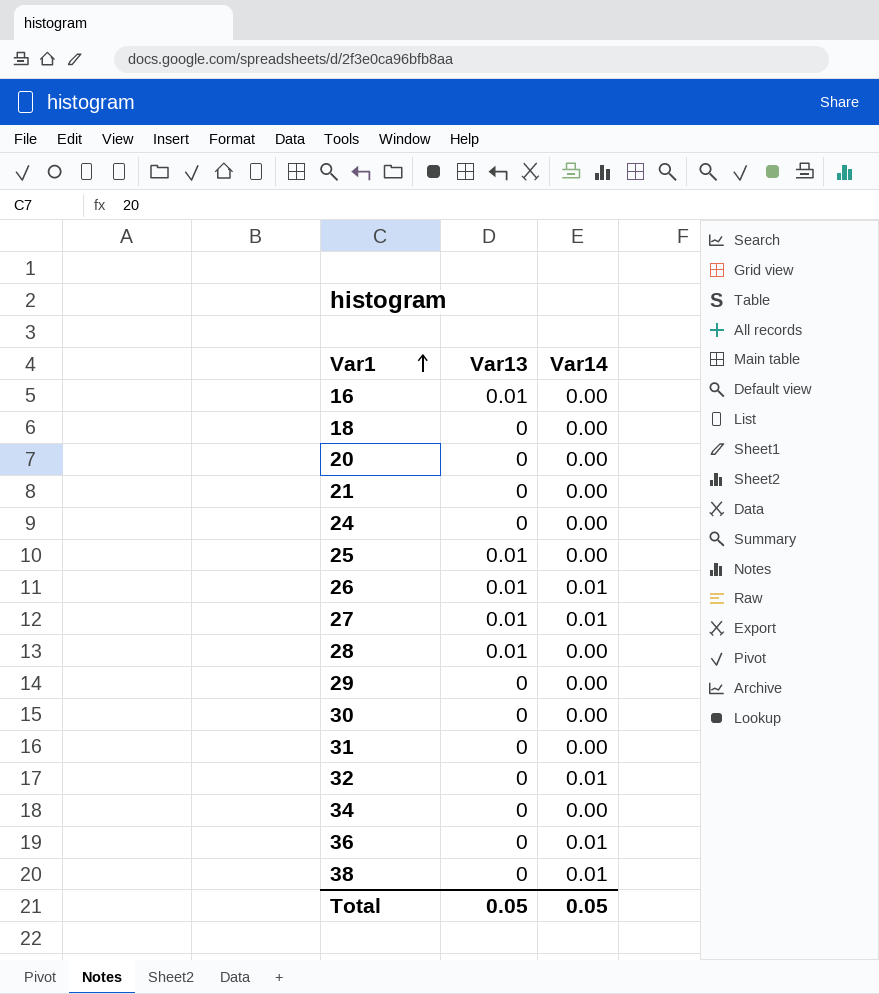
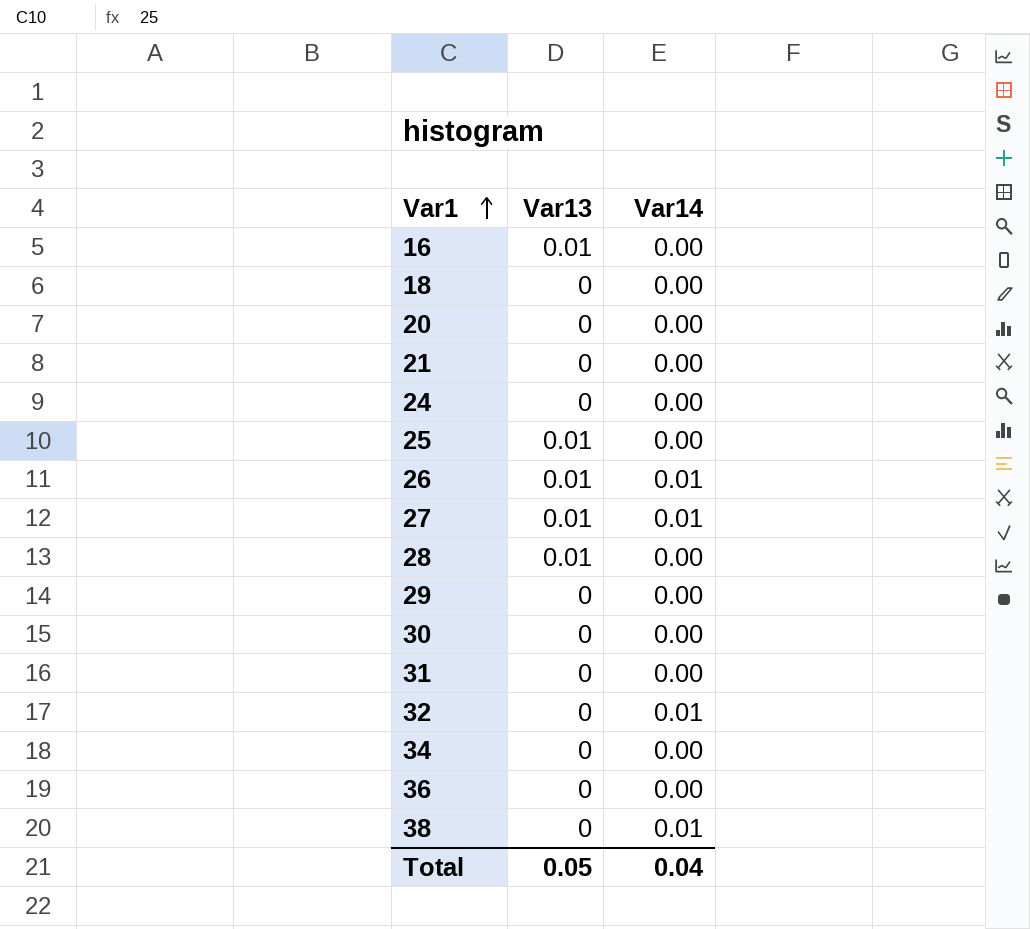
36 | Var14: 0.01 -> 0.00
Total | Var14: 0.05 -> 0.04

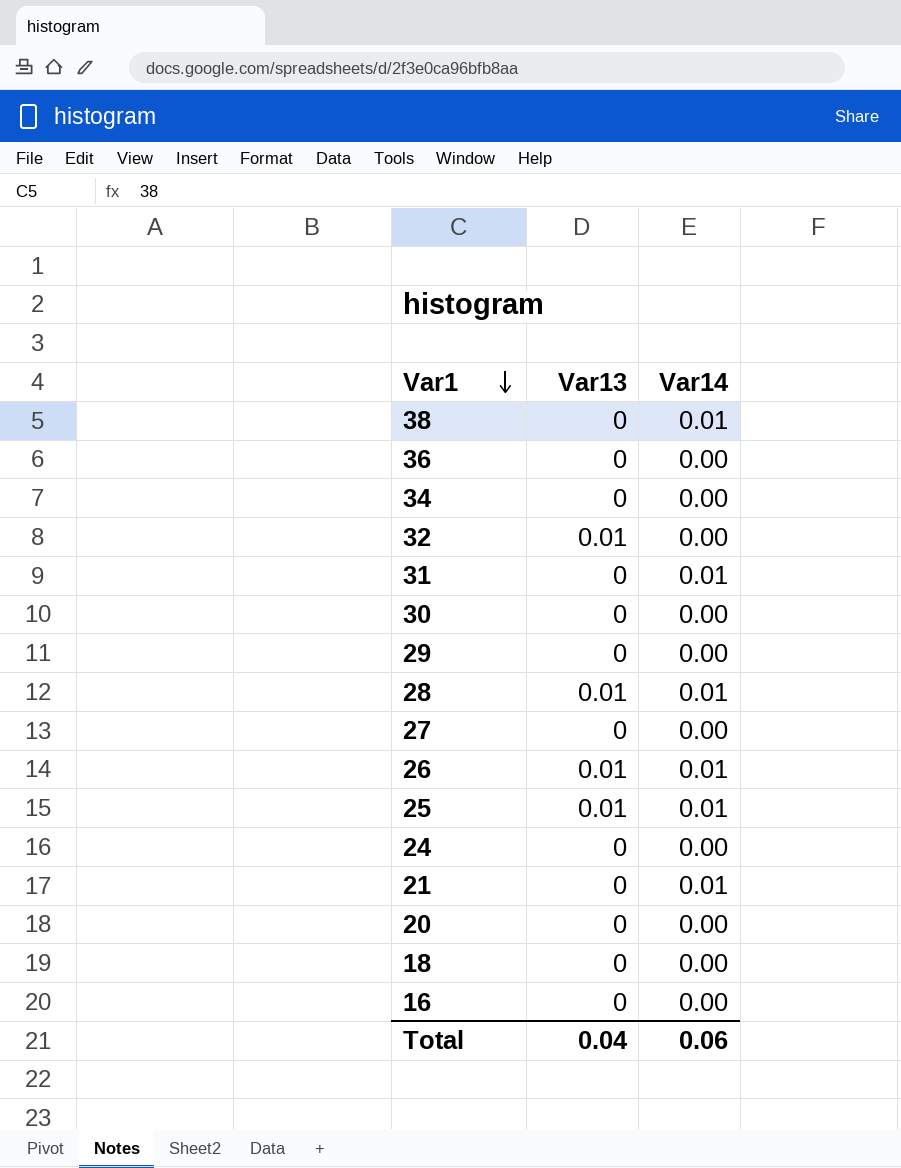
row order: Var1 ascending -> Var1 descending
32 | Var13: 0 -> 0.01
32 | Var14: 0.01 -> 0.00
31 | Var14: 0.00 -> 0.01
28 | Var14: 0.00 -> 0.01
27 | Var13: 0.01 -> 0
27 | Var14: 0.01 -> 0.00
25 | Var14: 0.00 -> 0.01
21 | Var14: 0.00 -> 0.01
16 | Var13: 0.01 -> 0
Total | Var13: 0.05 -> 0.04
Total | Var14: 0.04 -> 0.06

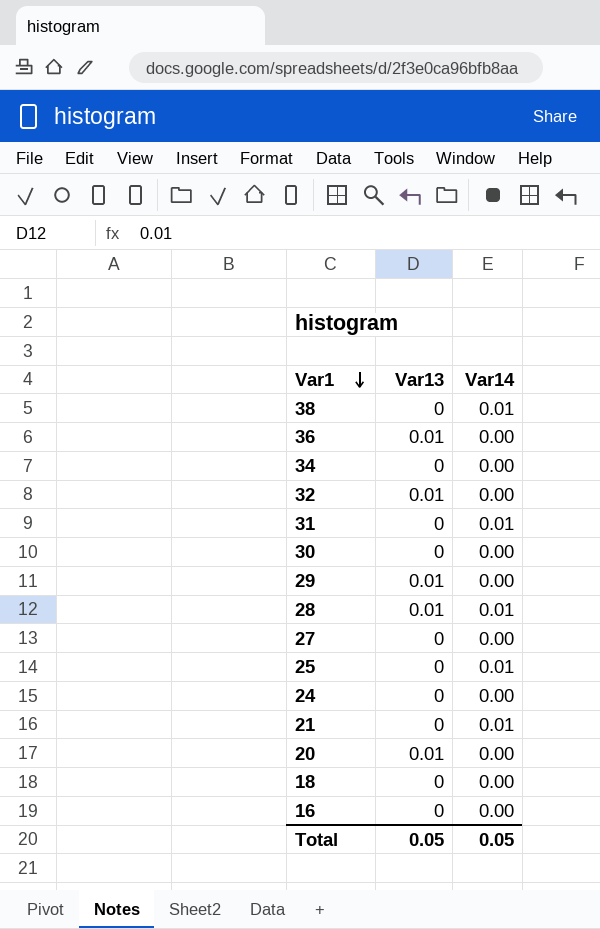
row 26: 0.01 | 0.01 -> none
36 | Var13: 0 -> 0.01
29 | Var13: 0 -> 0.01
25 | Var13: 0.01 -> 0
20 | Var13: 0 -> 0.01
Total | Var13: 0.04 -> 0.05
Total | Var14: 0.06 -> 0.05

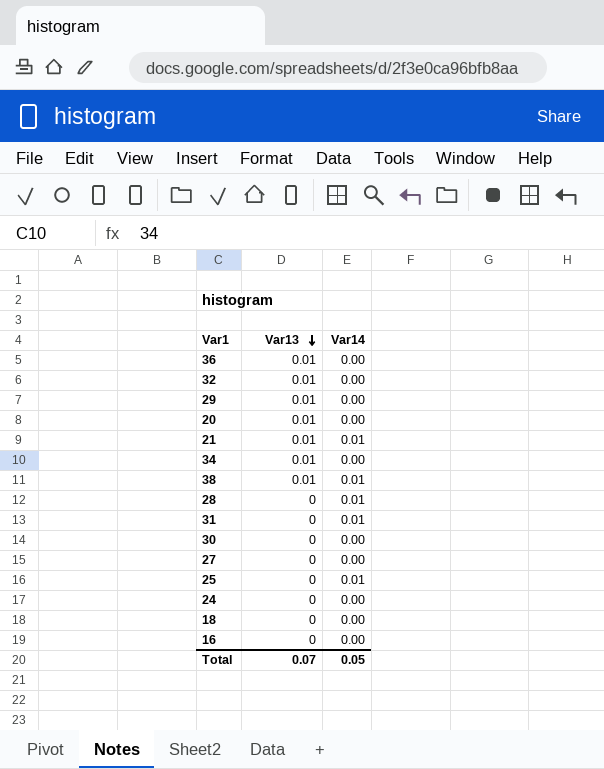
row order: Var1 descending -> Var13 descending
21 | Var13: 0 -> 0.01
34 | Var13: 0 -> 0.01
38 | Var13: 0 -> 0.01
28 | Var13: 0.01 -> 0
Total | Var13: 0.05 -> 0.07

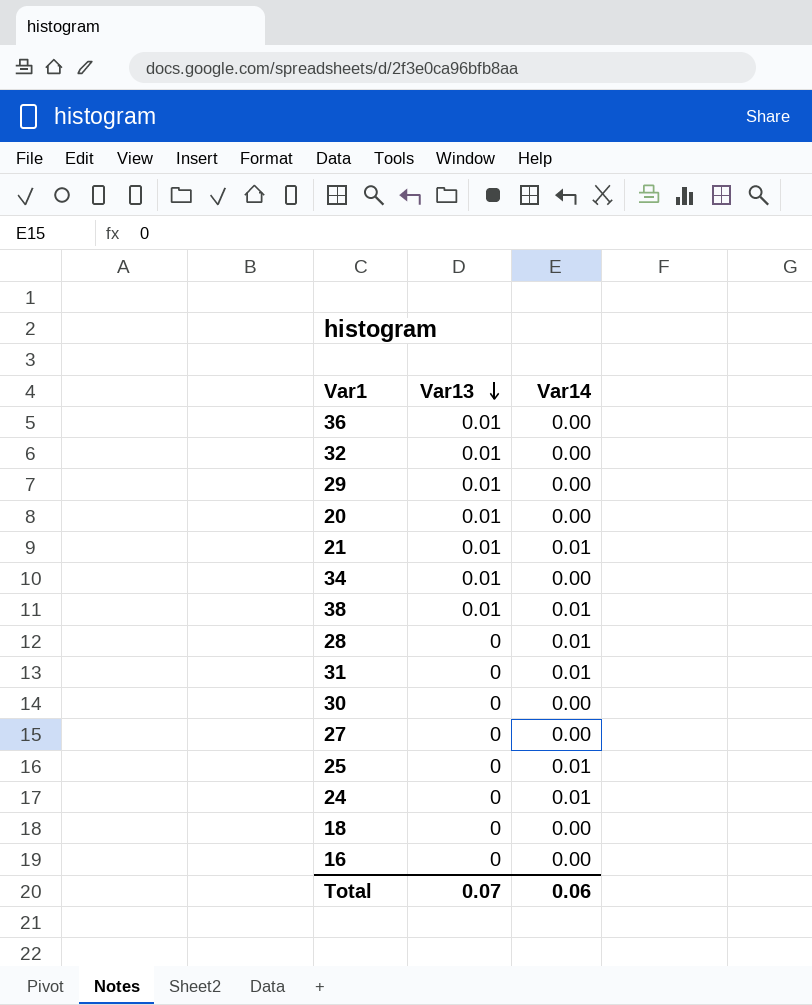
24 | Var14: 0.00 -> 0.01
Total | Var14: 0.05 -> 0.06

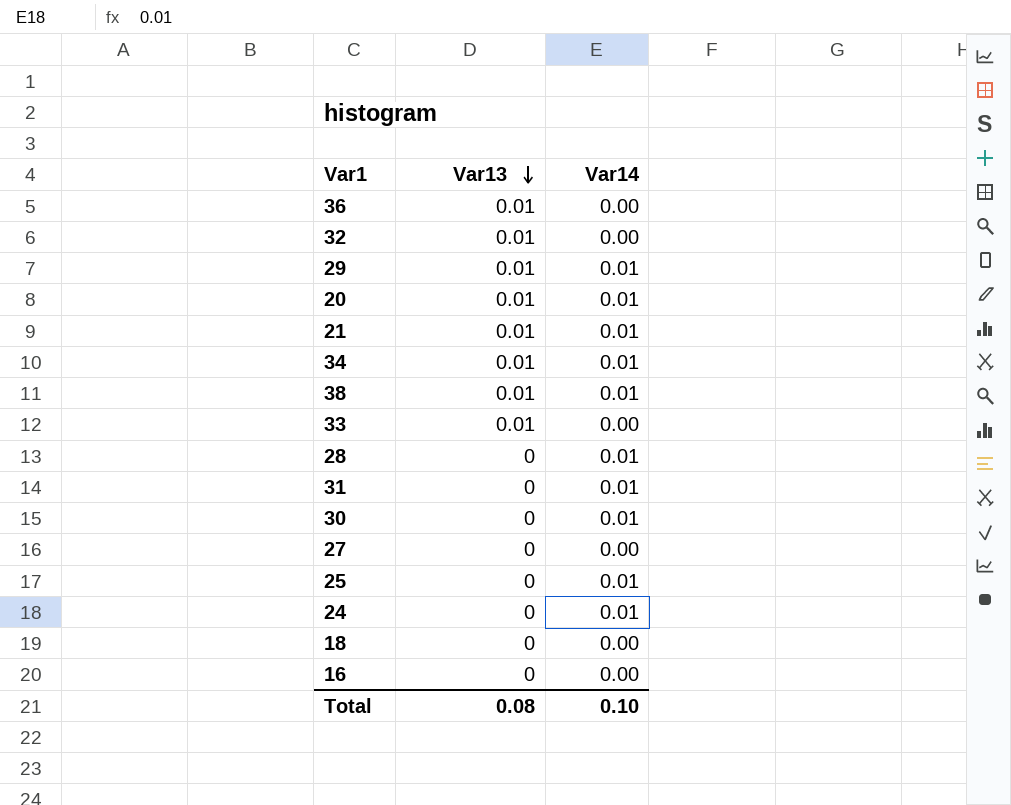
29 | Var14: 0.00 -> 0.01
20 | Var14: 0.00 -> 0.01
34 | Var14: 0.00 -> 0.01
row 33: none -> 0.01 | 0.00
30 | Var14: 0.00 -> 0.01
Total | Var13: 0.07 -> 0.08
Total | Var14: 0.06 -> 0.10

